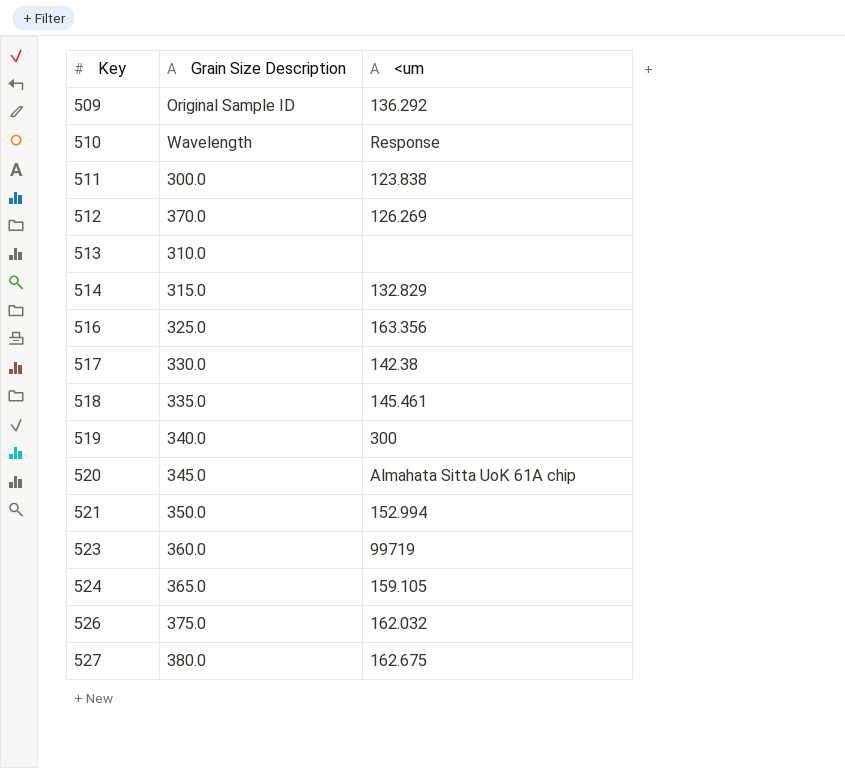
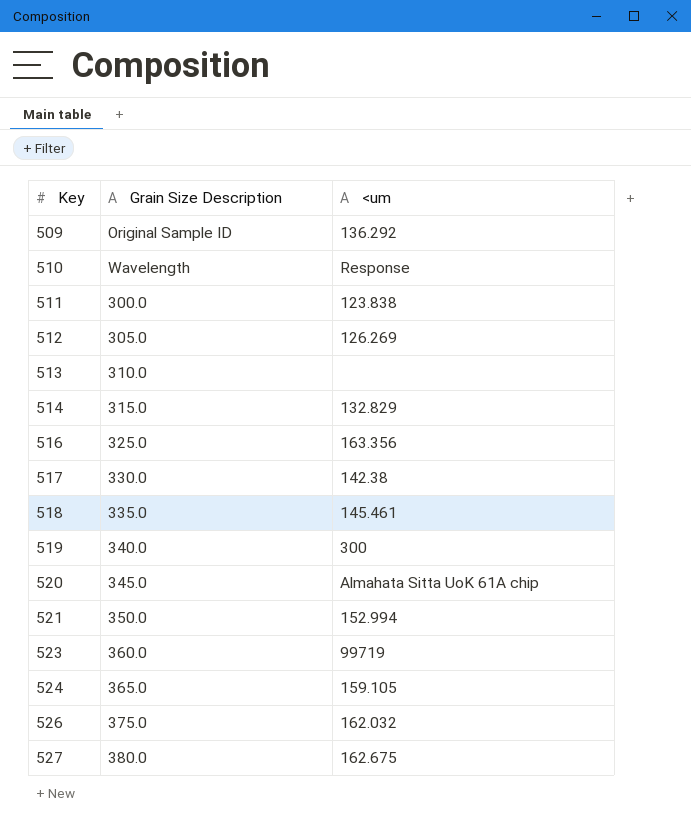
512 | Grain Size Description: 370.0 -> 305.0

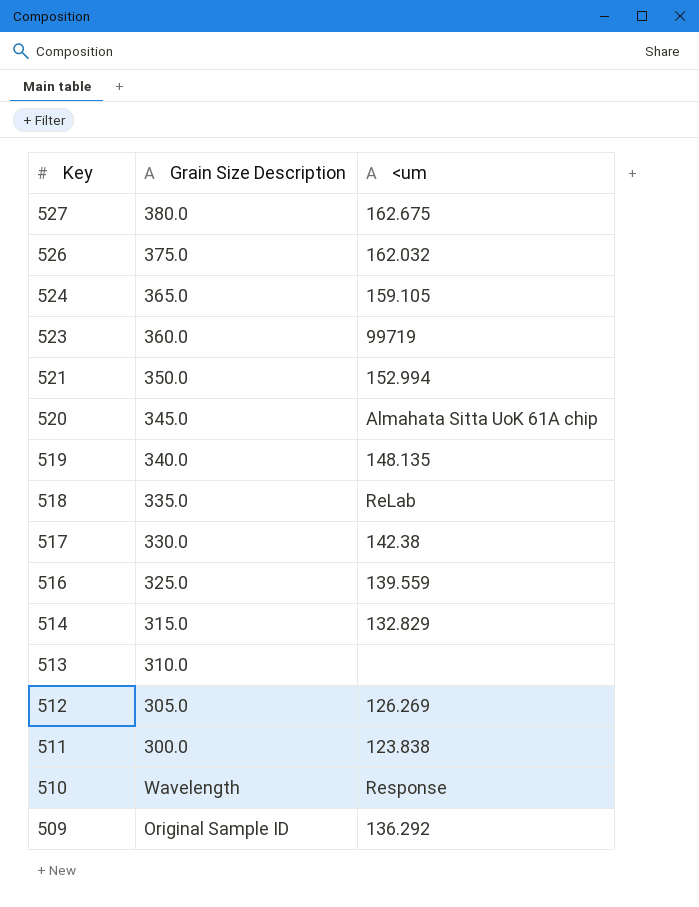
row order: Key ascending -> Key descending
519 | <um: 300 -> 148.135
518 | <um: 145.461 -> ReLab
516 | <um: 163.356 -> 139.559

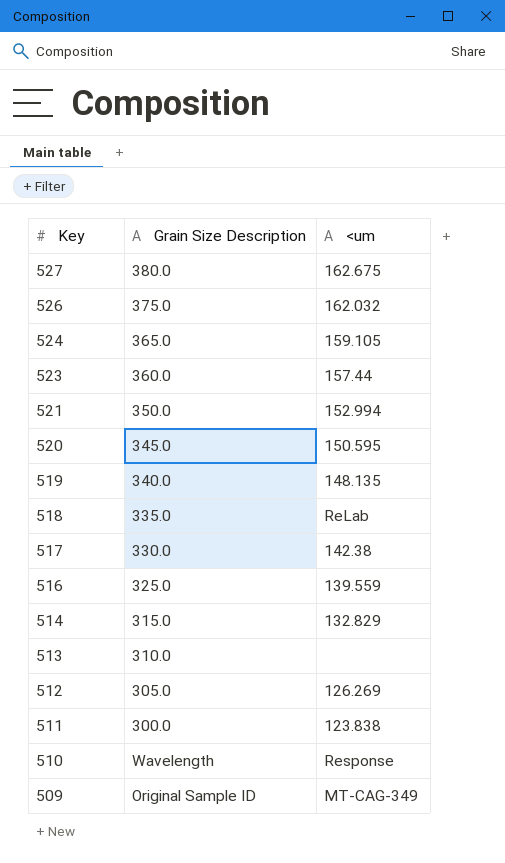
523 | <um: 99719 -> 157.44
520 | <um: Almahata Sitta UoK 61A chip -> 150.595
509 | <um: 136.292 -> MT-CAG-349

